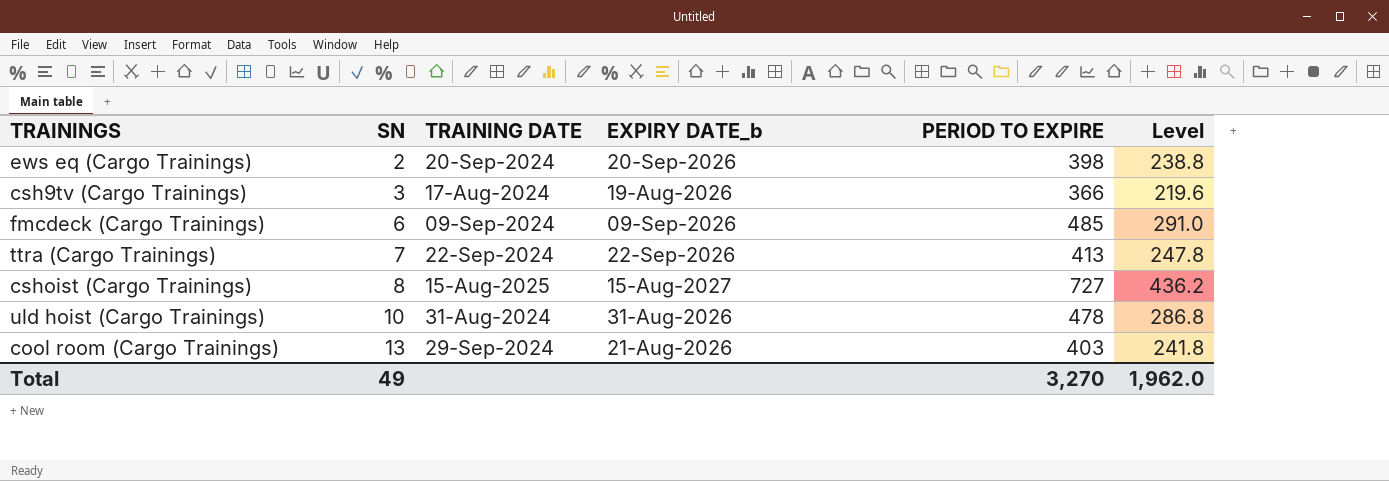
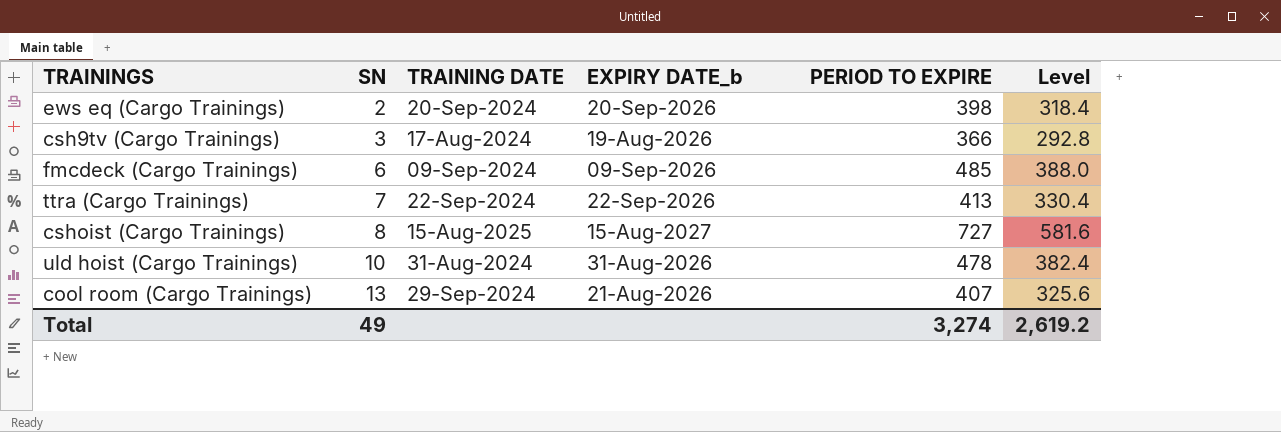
column Level | formula: [PERIOD TO EXPIRE] * 0.6 -> [PERIOD TO EXPIRE] * 0.8
cool room (Cargo Trainings) | PERIOD TO EXPIRE: 403 -> 407
Total | PERIOD TO EXPIRE: 3,270 -> 3,274
Total | Level: 1,962.0 -> 2,619.2

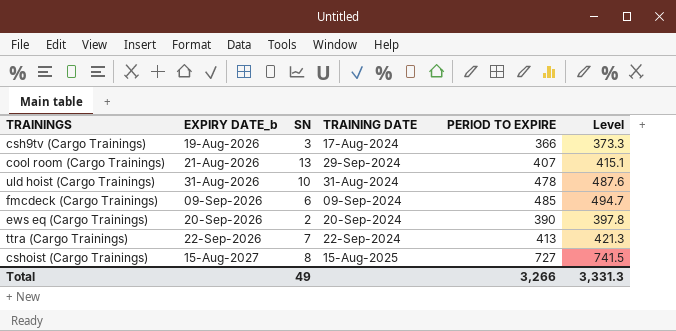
row order: SN ascending -> EXPIRY DATE_b ascending
column EXPIRY DATE_b | position: 4 -> 2
column Level | formula: [PERIOD TO EXPIRE] * 0.8 -> [PERIOD TO EXPIRE] * 1.02
ews eq (Cargo Trainings) | PERIOD TO EXPIRE: 398 -> 390
Total | PERIOD TO EXPIRE: 3,274 -> 3,266
Total | Level: 2,619.2 -> 3,331.3

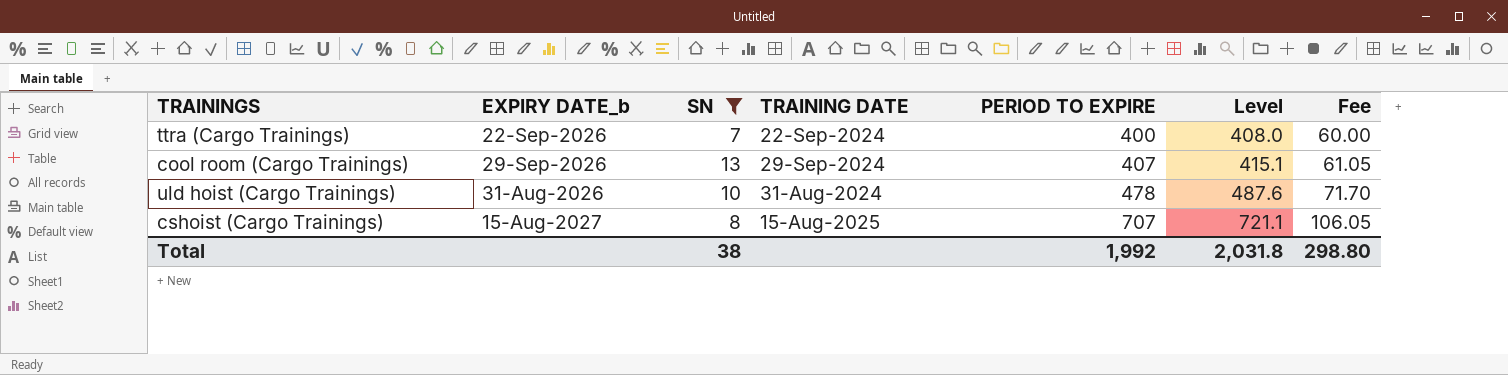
filter: none -> SN >= 7
row order: EXPIRY DATE_b ascending -> PERIOD TO EXPIRE ascending
column Fee | formula: none -> [PERIOD TO EXPIRE] * 0.15
ttra (Cargo Trainings) | PERIOD TO EXPIRE: 413 -> 400
ttra (Cargo Trainings) | Level: 421.3 -> 408.0
cool room (Cargo Trainings) | EXPIRY DATE_b: 21-Aug-2026 -> 29-Sep-2026
cshoist (Cargo Trainings) | PERIOD TO EXPIRE: 727 -> 707
cshoist (Cargo Trainings) | Level: 741.5 -> 721.1
Total | SN: 49 -> 38
Total | PERIOD TO EXPIRE: 3,266 -> 1,992
Total | Level: 3,331.3 -> 2,031.8

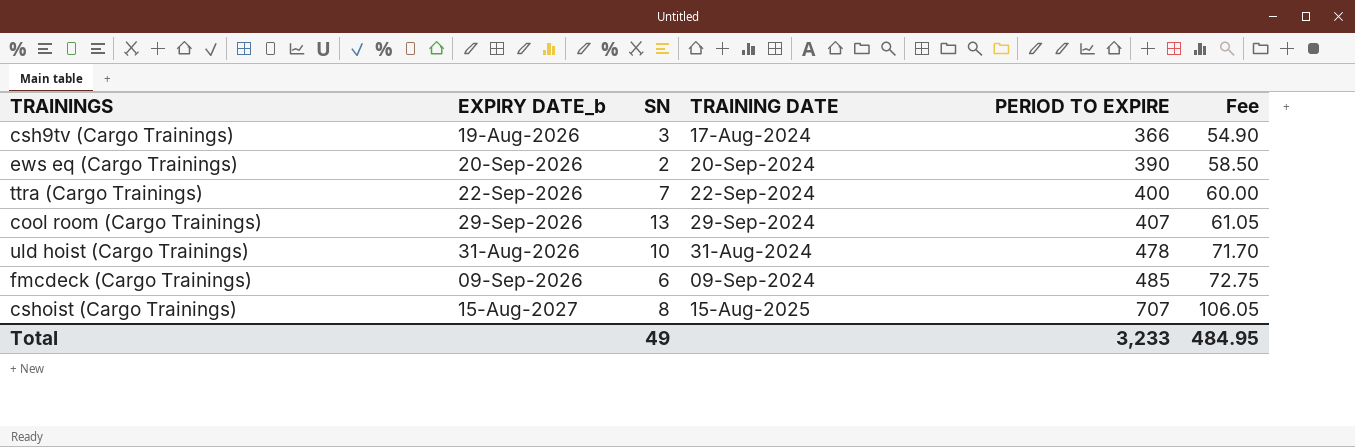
filter: SN >= 7 -> none
column Level | formula: [PERIOD TO EXPIRE] * 1.02 -> none
Total | SN: 38 -> 49
Total | PERIOD TO EXPIRE: 1,992 -> 3,233
Total | Fee: 298.80 -> 484.95

